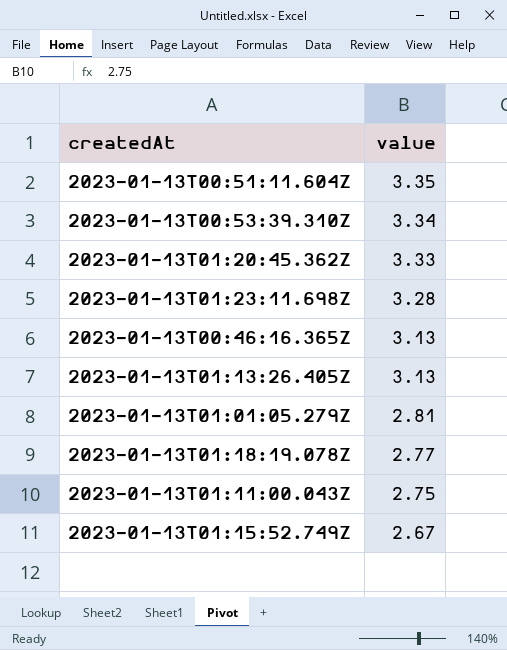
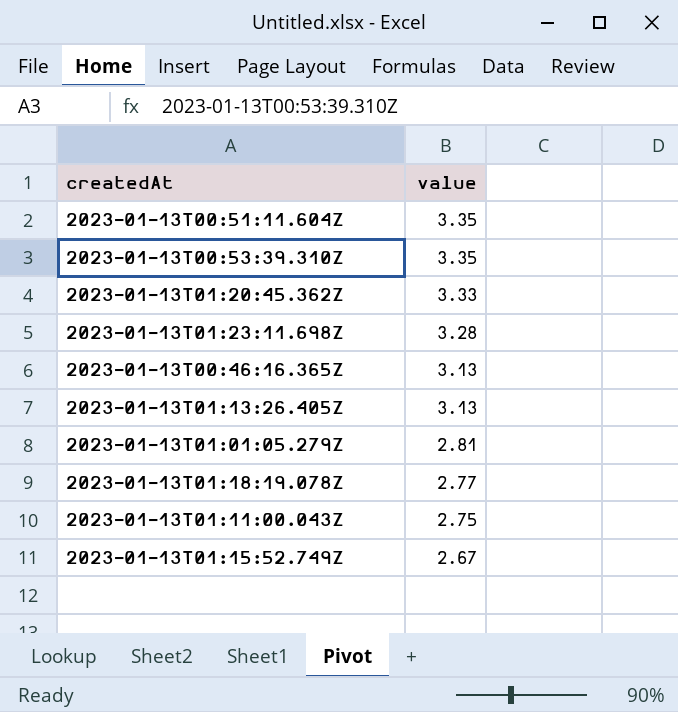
2023-01-13T00:53:39.310Z | value: 3.34 -> 3.35

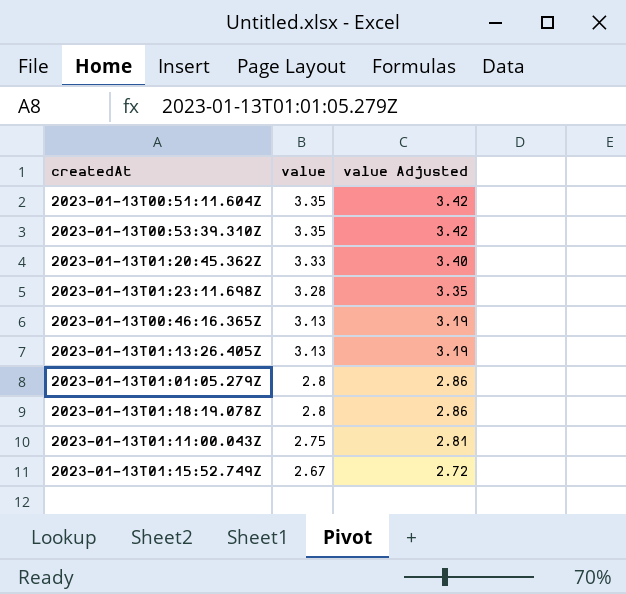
column value Adjusted | formula: none -> [value] * 1.02
2023-01-13T01:01:05.279Z | value: 2.81 -> 2.8
2023-01-13T01:18:19.078Z | value: 2.77 -> 2.8

